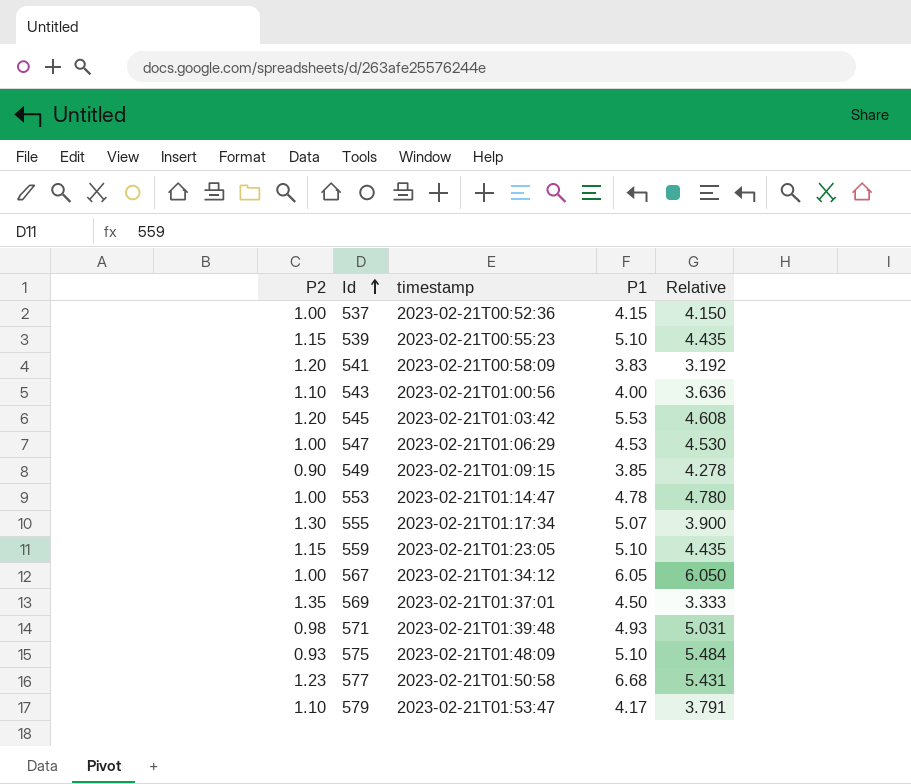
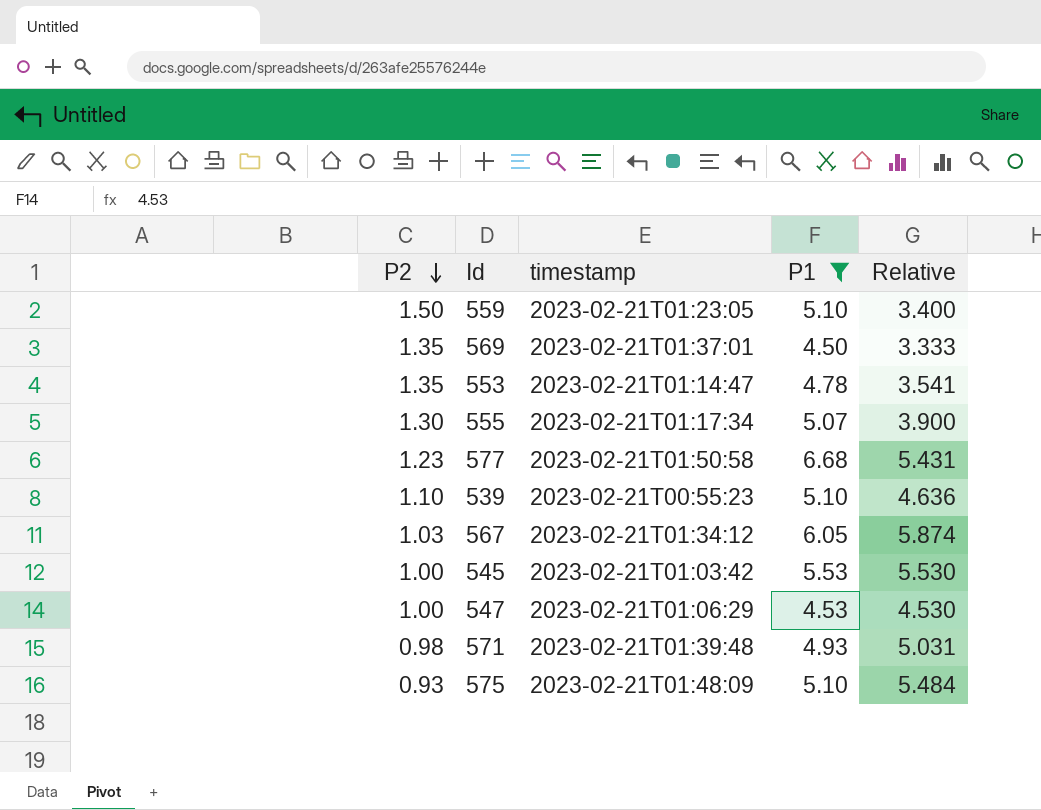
filter: none -> P1 >= 4.50
row order: Id ascending -> P2 descending
559 | P2: 1.15 -> 1.50
559 | Relative: 4.435 -> 3.400
553 | P2: 1.00 -> 1.35
553 | Relative: 4.780 -> 3.541
539 | P2: 1.15 -> 1.10
539 | Relative: 4.435 -> 4.636
567 | P2: 1.00 -> 1.03
567 | Relative: 6.050 -> 5.874
545 | P2: 1.20 -> 1.00
545 | Relative: 4.608 -> 5.530

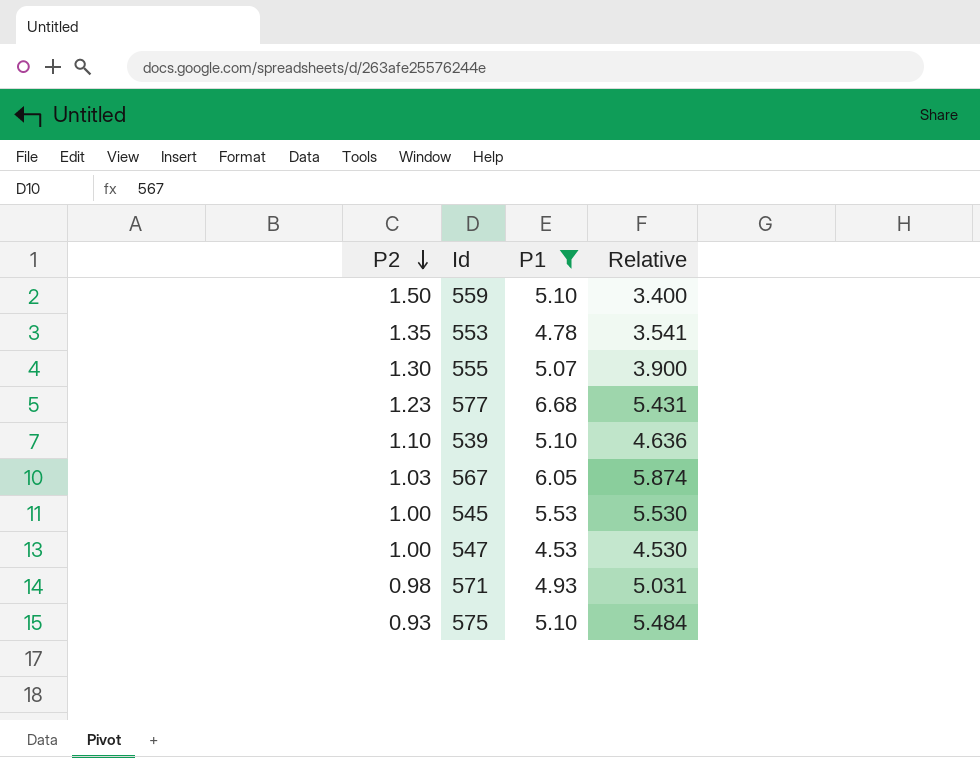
column timestamp | position: 3 -> none
row 569: 1.35 | 2023-02-21T01:37:01 | 4.50 | 3.333 -> none

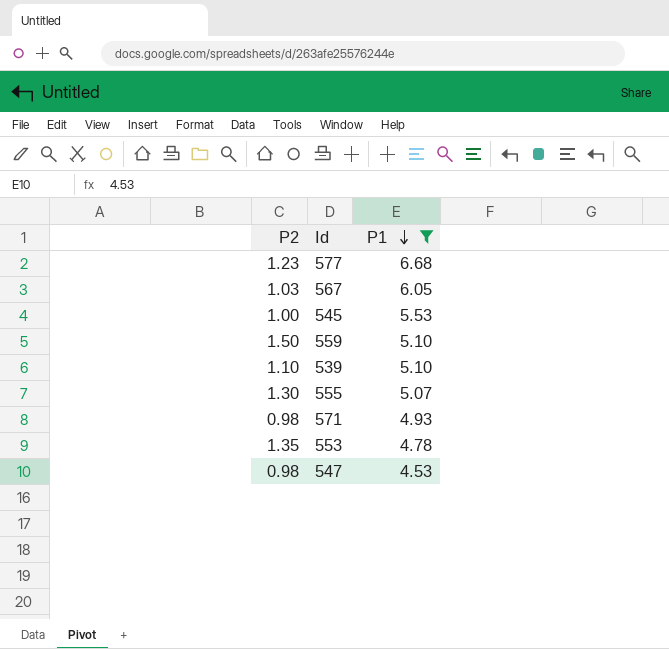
row order: P2 descending -> P1 descending
column Relative | formula: [P1] / [P2] -> none
row 575: 0.93 | 5.10 | 5.484 -> none
547 | P2: 1.00 -> 0.98

